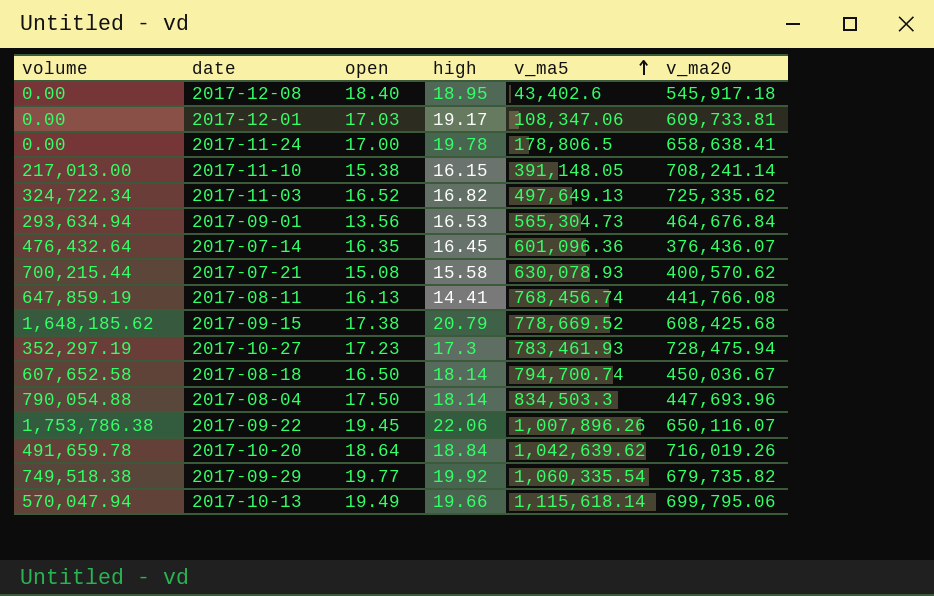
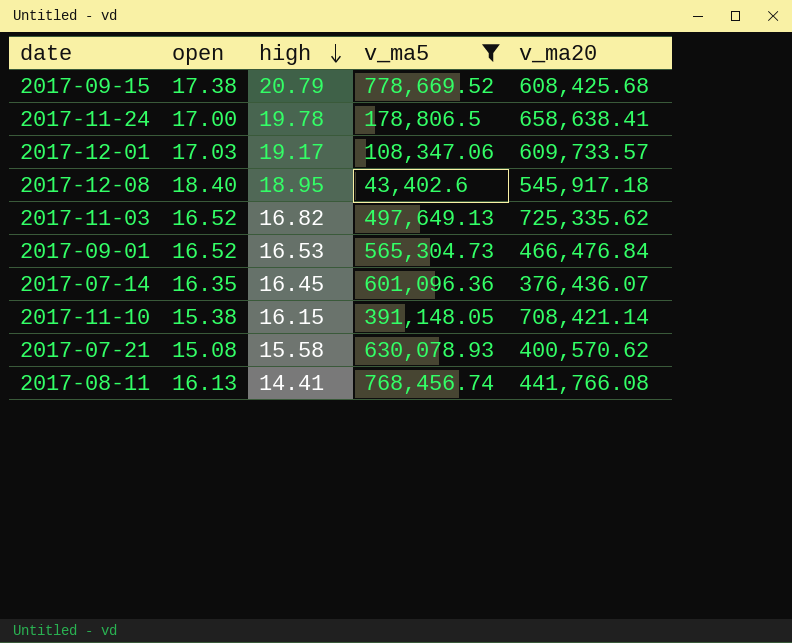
filter: none -> v_ma5 <= 778,669.52
row order: v_ma5 ascending -> high descending
column volume | position: 1 -> none
2017-12-01 | v_ma20: 609,733.81 -> 609,733.57
2017-09-01 | open: 13.56 -> 16.52
2017-09-01 | v_ma20: 464,676.84 -> 466,476.84
2017-11-10 | v_ma20: 708,241.14 -> 708,421.14

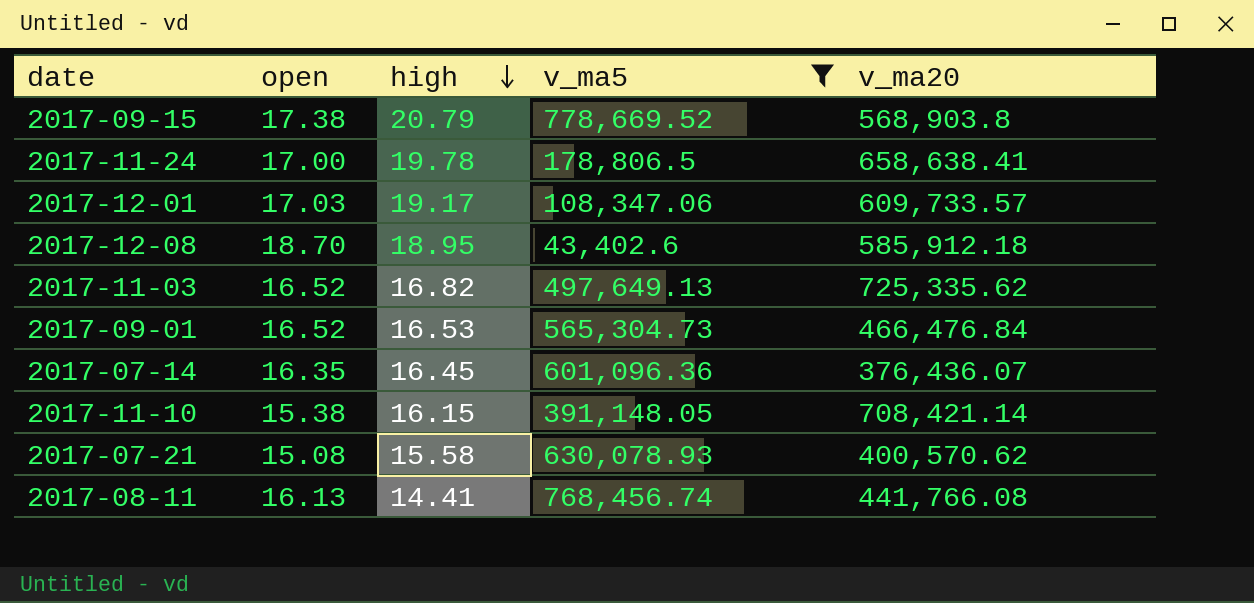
2017-09-15 | v_ma20: 608,425.68 -> 568,903.8
2017-12-08 | open: 18.40 -> 18.70
2017-12-08 | v_ma20: 545,917.18 -> 585,912.18

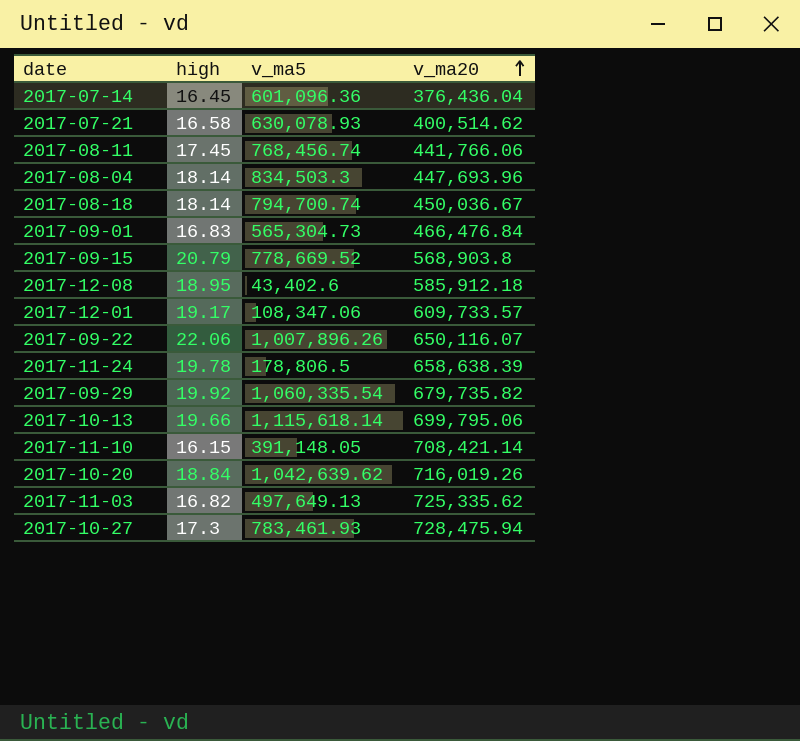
filter: v_ma5 <= 778,669.52 -> none
row order: high descending -> v_ma20 ascending
column open | position: 2 -> none
2017-07-14 | v_ma20: 376,436.07 -> 376,436.04
2017-07-21 | high: 15.58 -> 16.58
2017-07-21 | v_ma20: 400,570.62 -> 400,514.62
2017-08-11 | high: 14.41 -> 17.45
2017-08-11 | v_ma20: 441,766.08 -> 441,766.06
2017-09-01 | high: 16.53 -> 16.83
2017-11-24 | v_ma20: 658,638.41 -> 658,638.39

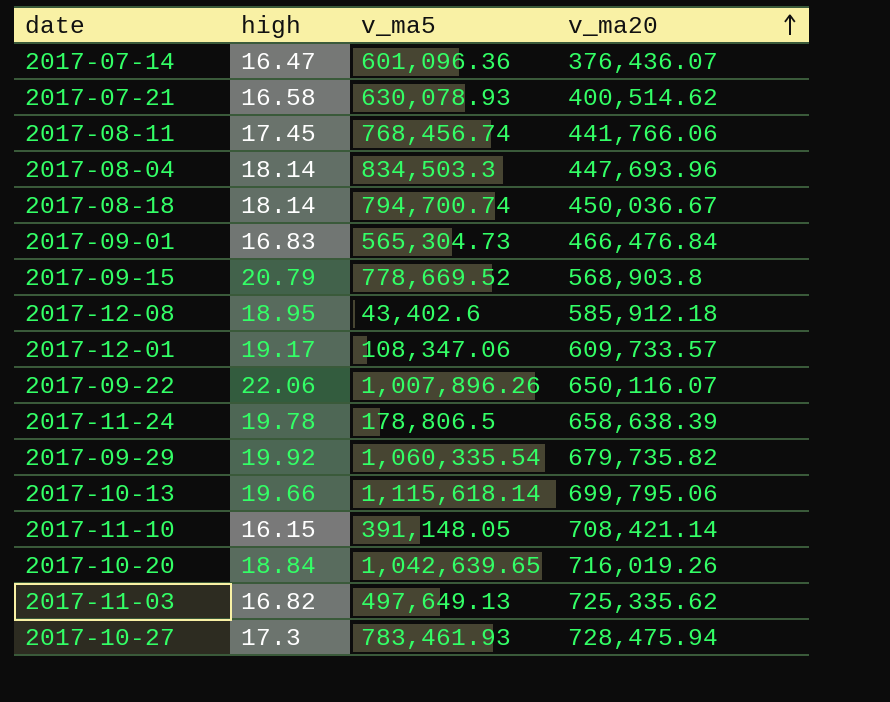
2017-07-14 | high: 16.45 -> 16.47
2017-07-14 | v_ma20: 376,436.04 -> 376,436.07
2017-10-20 | v_ma5: 1,042,639.62 -> 1,042,639.65

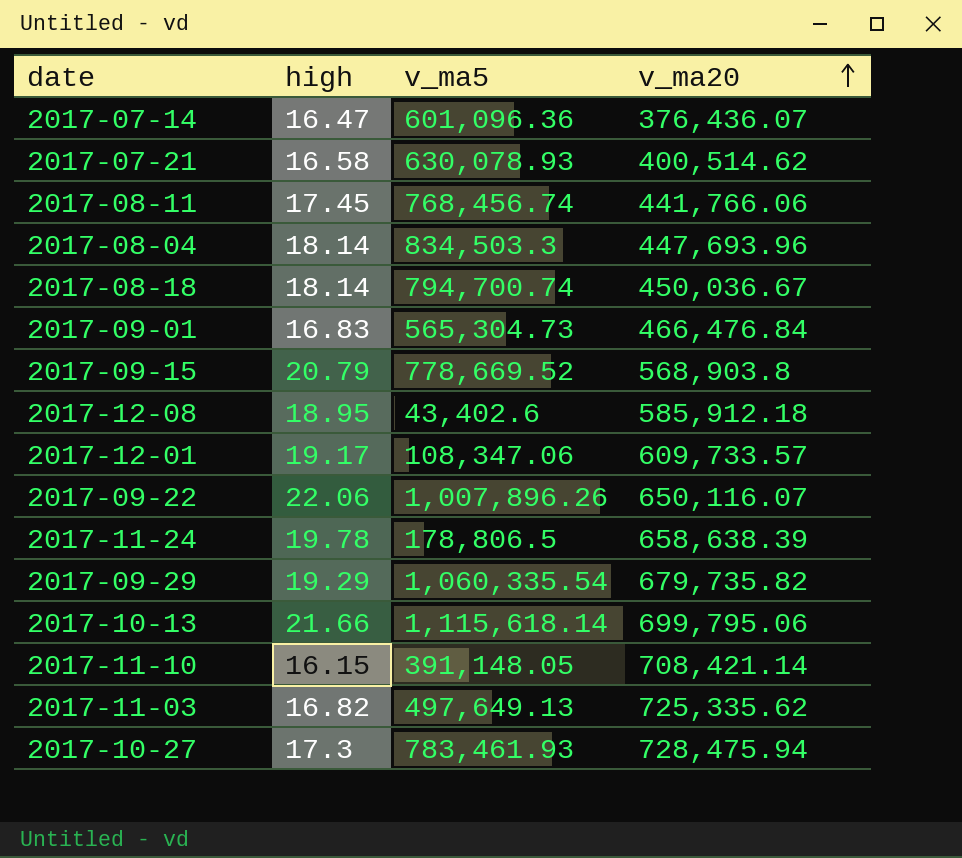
row 2017-10-20: 18.84 | 1,042,639.65 | 716,019.26 -> none
2017-09-29 | high: 19.92 -> 19.29
2017-10-13 | high: 19.66 -> 21.66

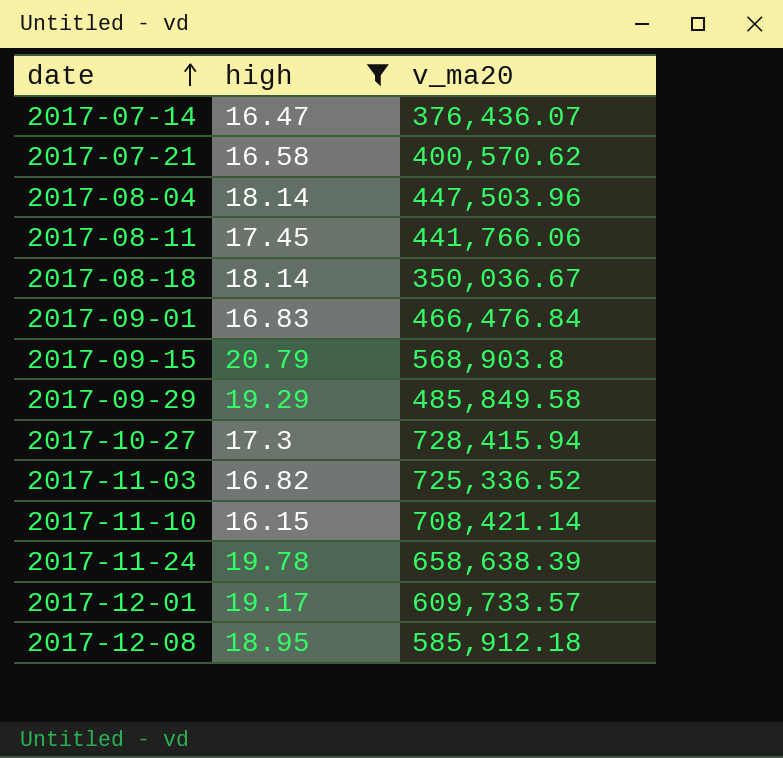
filter: none -> high <= 20.79
row order: v_ma20 ascending -> date ascending
column v_ma5 | position: 3 -> none
2017-07-21 | v_ma20: 400,514.62 -> 400,570.62
2017-08-04 | v_ma20: 447,693.96 -> 447,503.96
2017-08-18 | v_ma20: 450,036.67 -> 350,036.67
2017-09-29 | v_ma20: 679,735.82 -> 485,849.58
2017-10-27 | v_ma20: 728,475.94 -> 728,415.94
2017-11-03 | v_ma20: 725,335.62 -> 725,336.52

